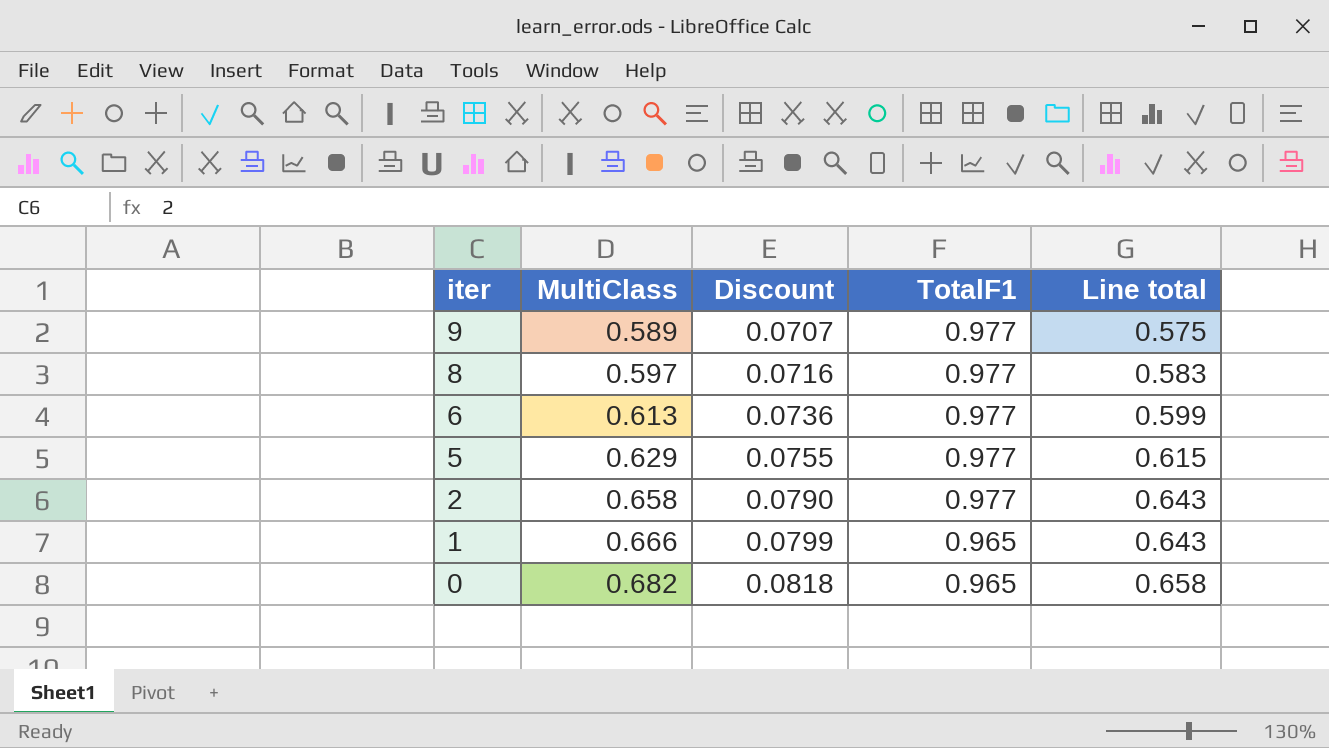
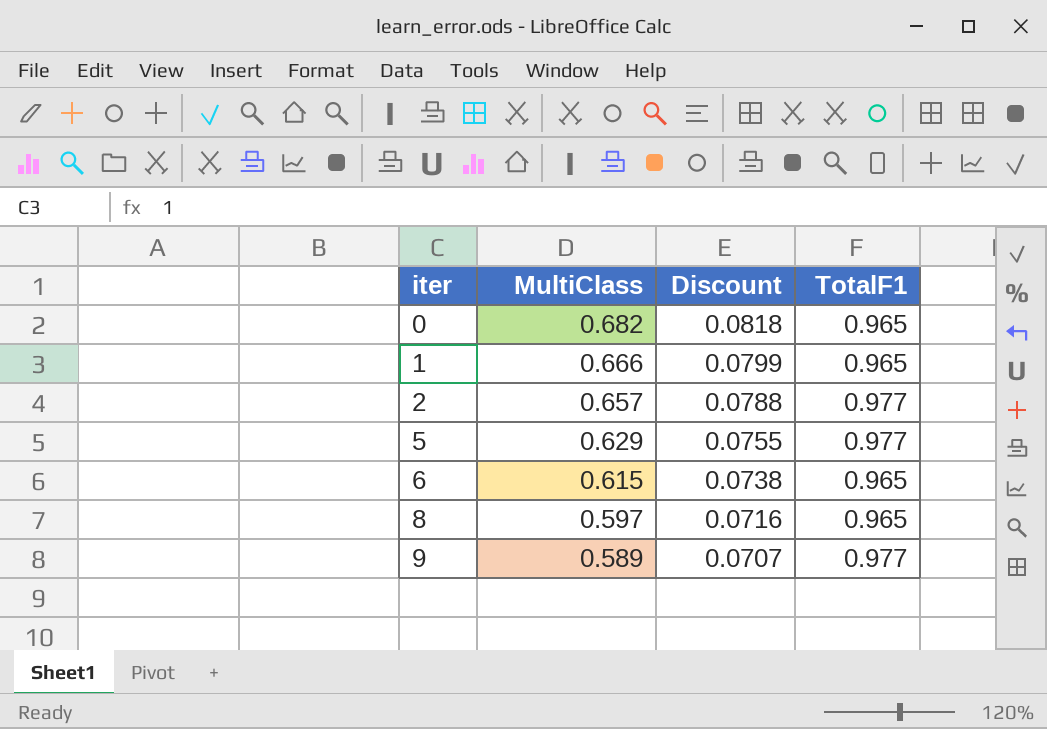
row order: iter descending -> iter ascending
column Line total | formula: [MultiClass] * [TotalF1] -> none
2 | MultiClass: 0.658 -> 0.657
2 | Discount: 0.0790 -> 0.0788
6 | MultiClass: 0.613 -> 0.615
6 | Discount: 0.0736 -> 0.0738
6 | TotalF1: 0.977 -> 0.965
8 | TotalF1: 0.977 -> 0.965

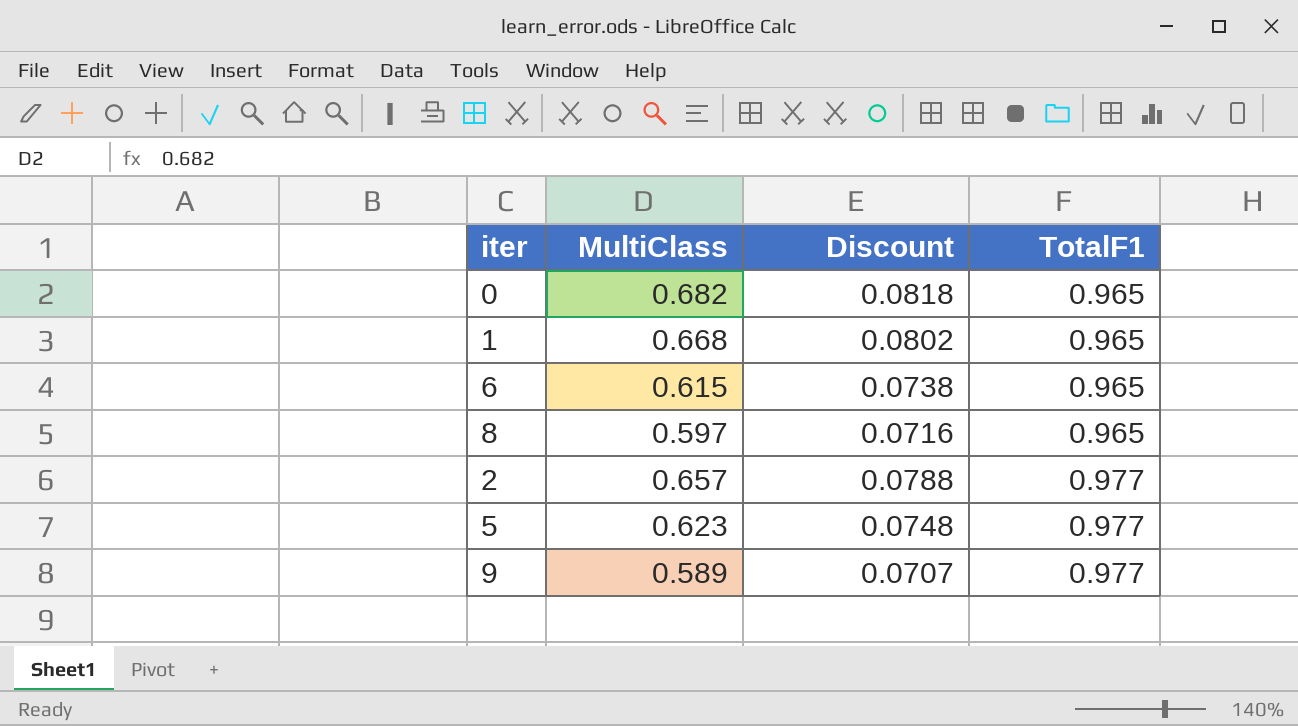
row order: iter ascending -> TotalF1 ascending
1 | MultiClass: 0.666 -> 0.668
1 | Discount: 0.0799 -> 0.0802
5 | MultiClass: 0.629 -> 0.623
5 | Discount: 0.0755 -> 0.0748

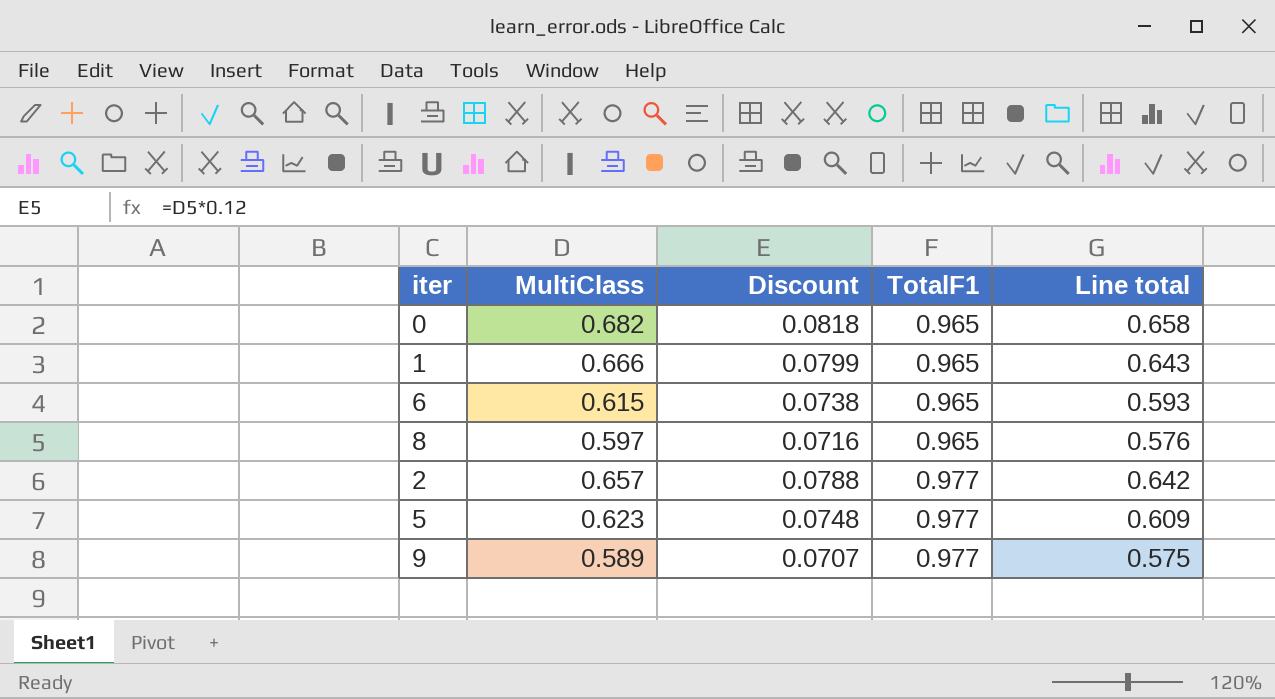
column Line total | formula: none -> [MultiClass] * [TotalF1]
1 | MultiClass: 0.668 -> 0.666
1 | Discount: 0.0802 -> 0.0799

